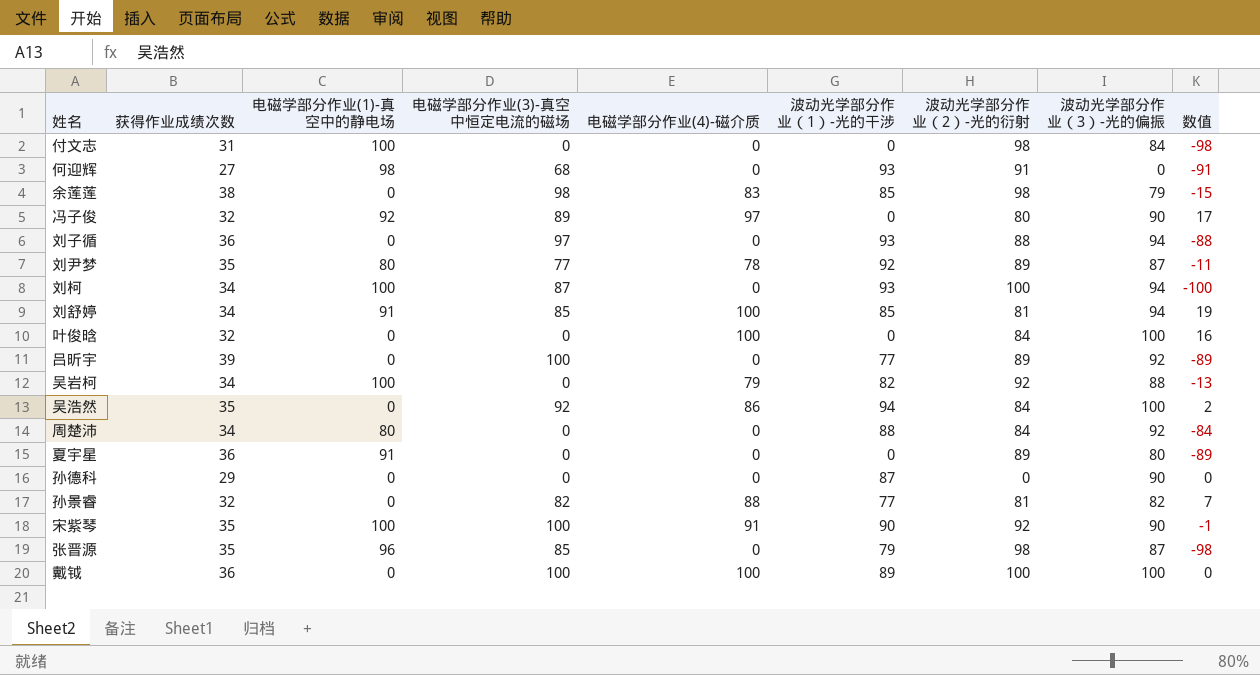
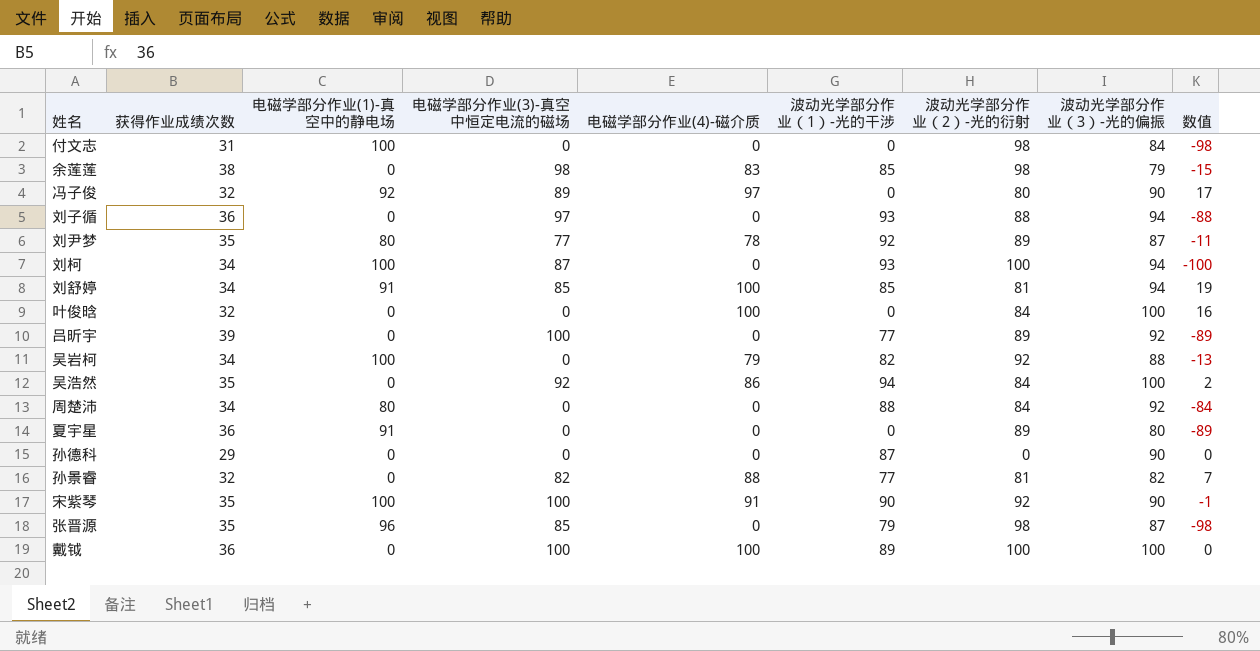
row 何迎辉: 27 | 98 | 68 | 0 | 93 | 91 | 0 | -91 -> none

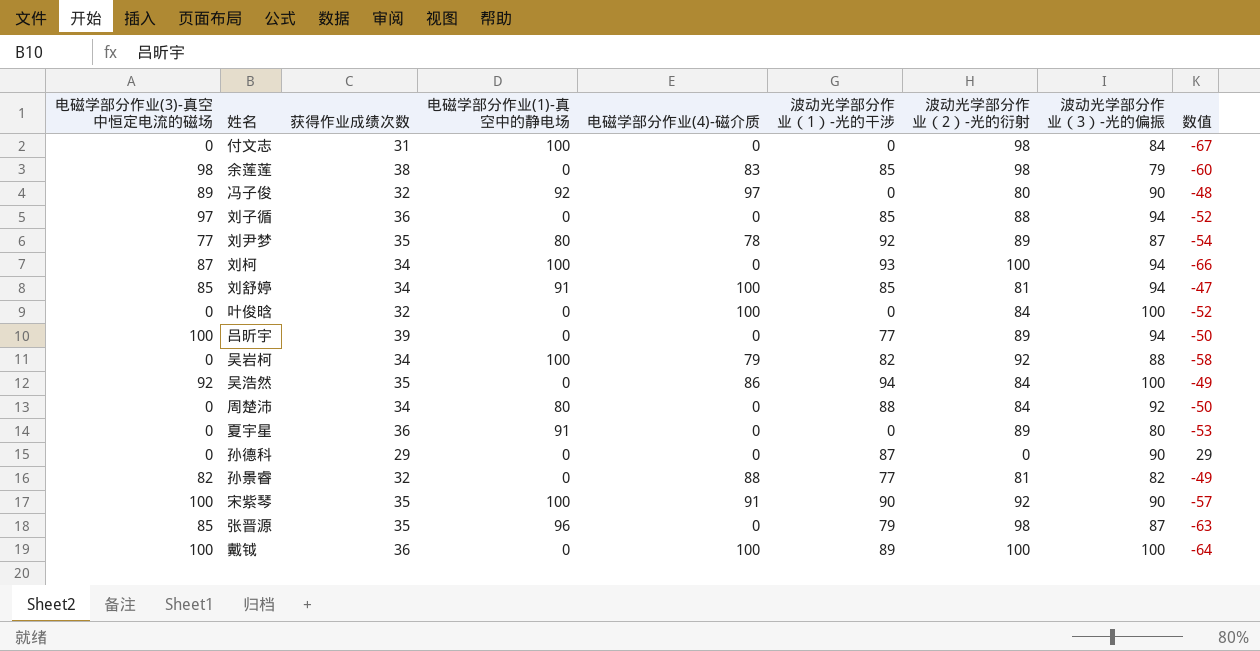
column 电磁学部分作业(3)-真空中恒定电流的磁场 | position: 4 -> 1
column 数值 | formula: [电磁学部分作业(4)-磁介质] - [波动光学部分作业（2）-光的衍射] -> [获得作业成绩次数] - [波动光学部分作业（2）-光的衍射]
刘子循 | 波动光学部分作业（1）-光的干涉: 93 -> 85
吕昕宇 | 波动光学部分作业（3）-光的偏振: 92 -> 94

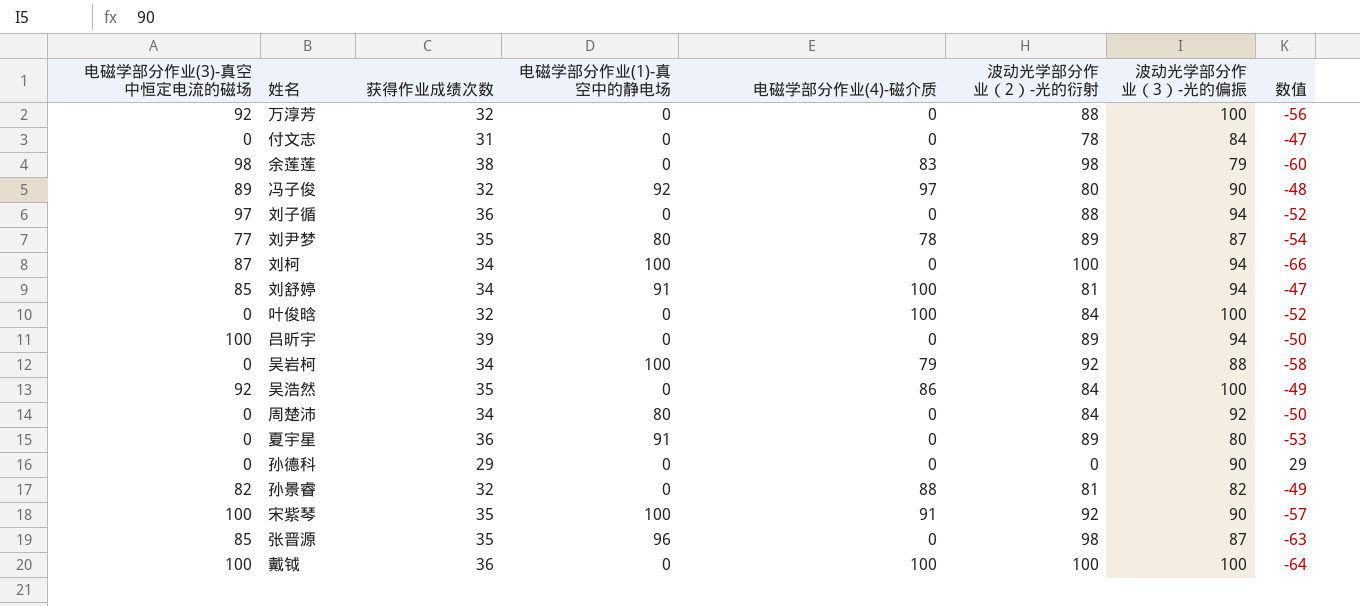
column 波动光学部分作业（1）-光的干涉 | position: 6 -> none
row 万淳芳: none -> 92 | 32 | 0 | 0 | 88 | 100 | -56
付文志 | 电磁学部分作业(1)-真空中的静电场: 100 -> 0
付文志 | 波动光学部分作业（2）-光的衍射: 98 -> 78
付文志 | 数值: -67 -> -47

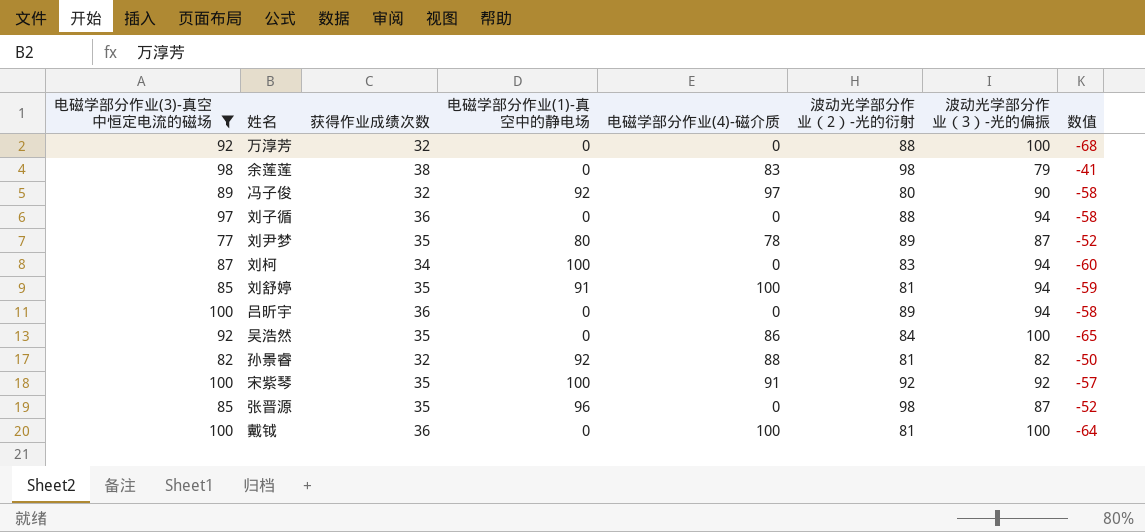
filter: none -> 电磁学部分作业(3)-真空中恒定电流的磁场 != 0
column 数值 | formula: [获得作业成绩次数] - [波动光学部分作业（2）-光的衍射] -> [获得作业成绩次数] - [波动光学部分作业（3）-光的偏振]
刘柯 | 波动光学部分作业（2）-光的衍射: 100 -> 83
刘舒婷 | 获得作业成绩次数: 34 -> 35
吕昕宇 | 获得作业成绩次数: 39 -> 36
孙景睿 | 电磁学部分作业(1)-真空中的静电场: 0 -> 92
宋紫琴 | 波动光学部分作业（3）-光的偏振: 90 -> 92
戴钺 | 波动光学部分作业（2）-光的衍射: 100 -> 81

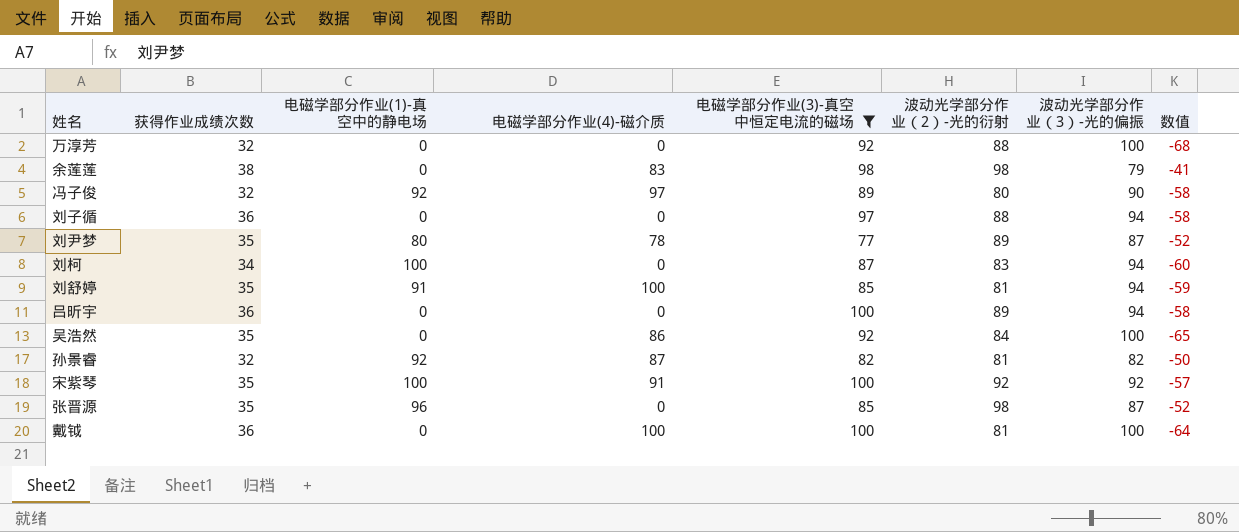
column 电磁学部分作业(3)-真空中恒定电流的磁场 | position: 1 -> 5
孙景睿 | 电磁学部分作业(4)-磁介质: 88 -> 87

